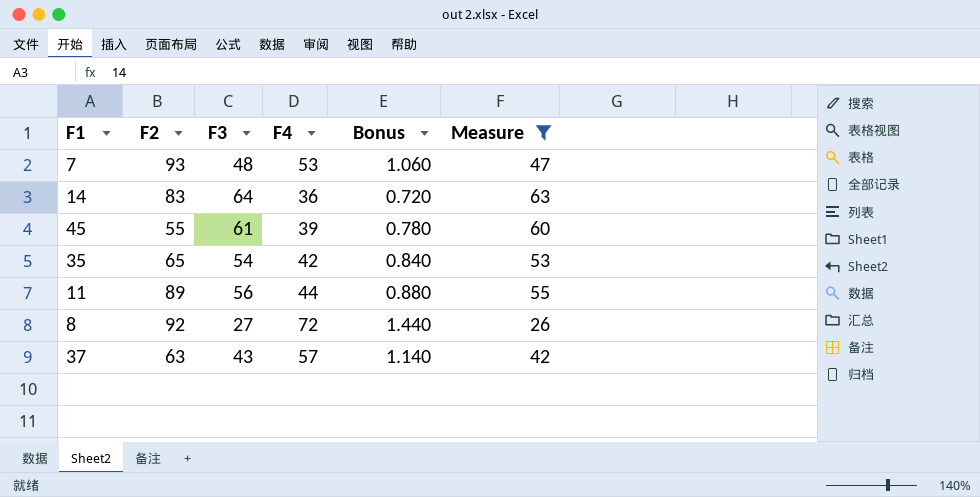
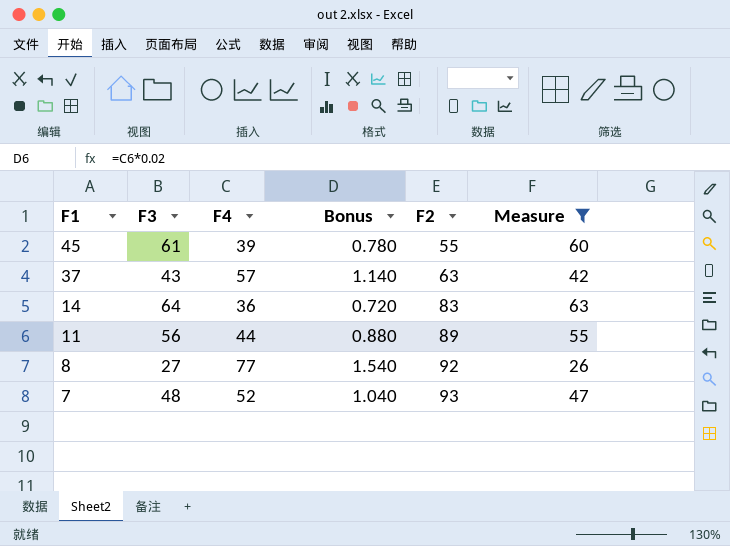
row order: none -> F1 descending
column F2 | position: 2 -> 5
row 35: 65 | 54 | 42 | 0.840 | 53 -> none
8 | F4: 72 -> 77
8 | Bonus: 1.440 -> 1.540
7 | F4: 53 -> 52
7 | Bonus: 1.060 -> 1.040

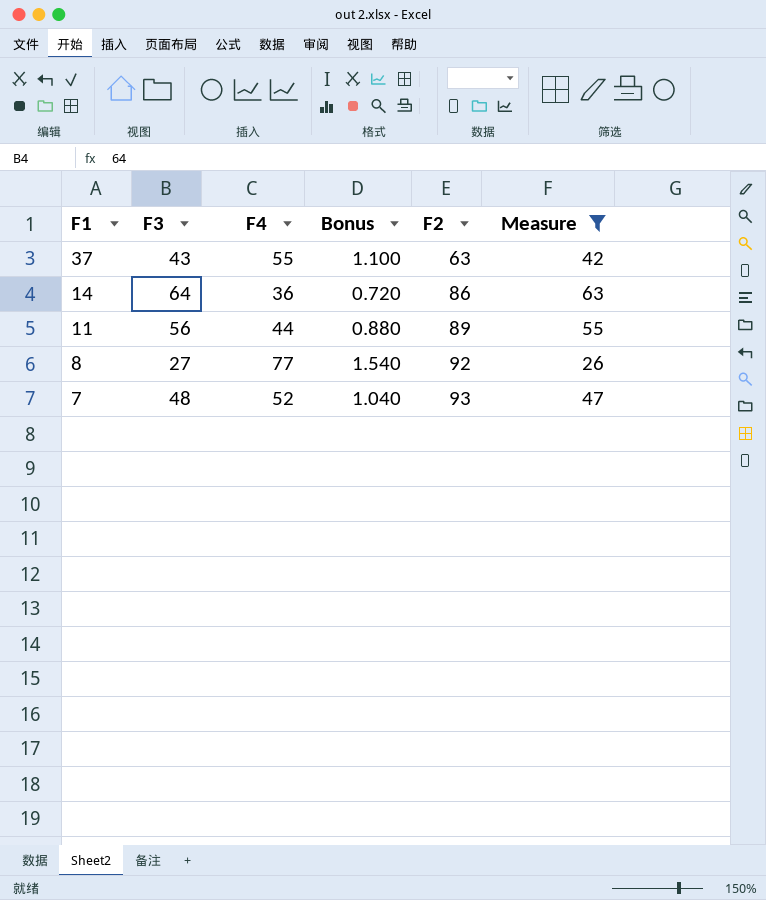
row 45: 61 | 39 | 0.780 | 55 | 60 -> none
37 | F4: 57 -> 55
37 | Bonus: 1.140 -> 1.100
14 | F2: 83 -> 86

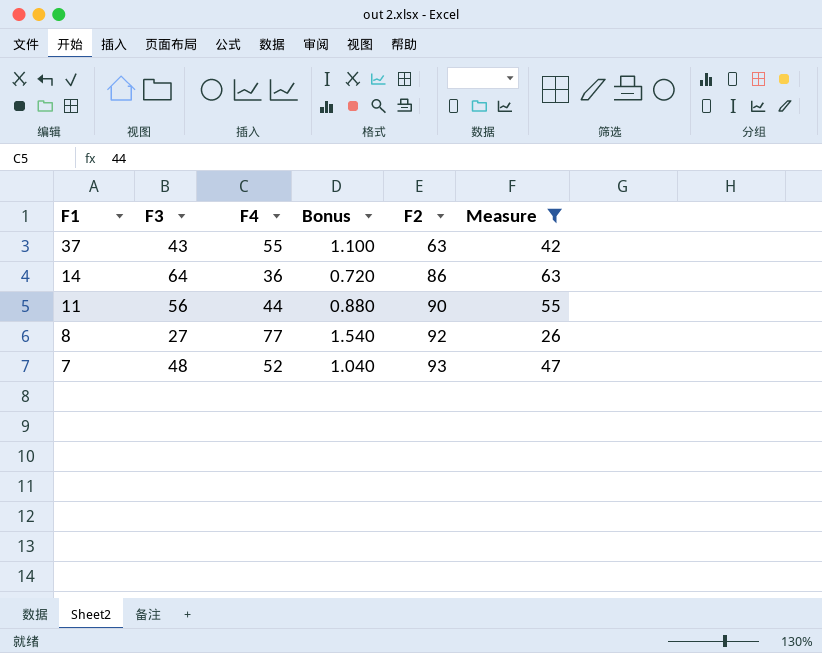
11 | F2: 89 -> 90

